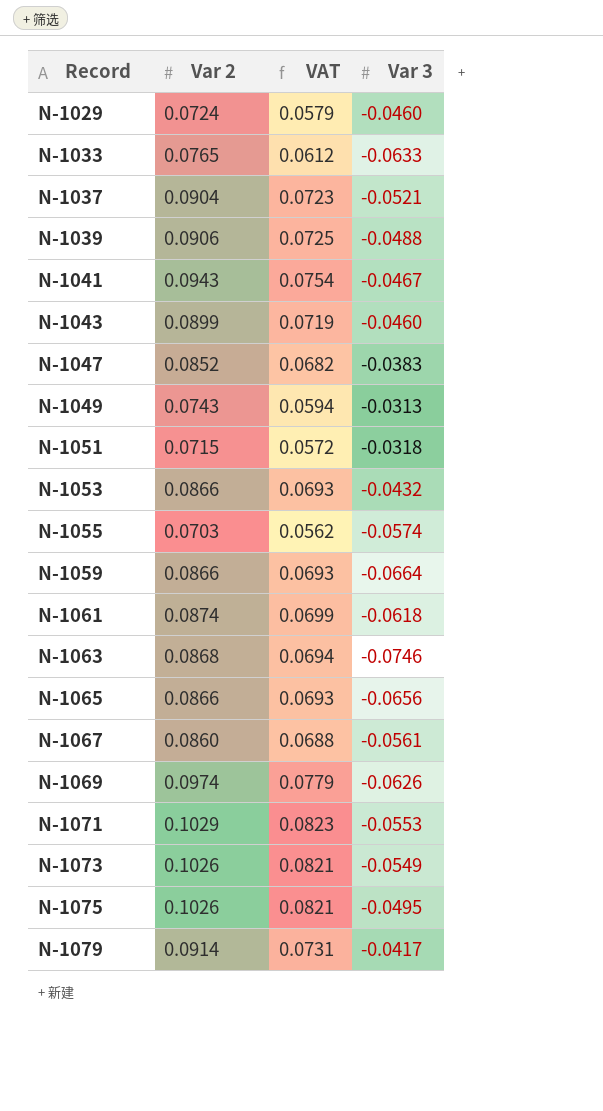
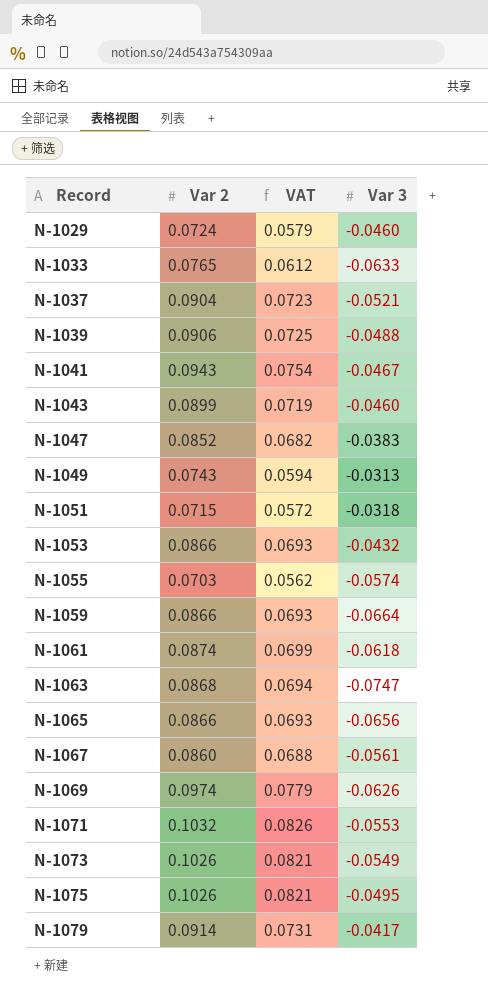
N-1063 | Var 3: -0.0746 -> -0.0747
N-1071 | Var 2: 0.1029 -> 0.1032
N-1071 | VAT: 0.0823 -> 0.0826

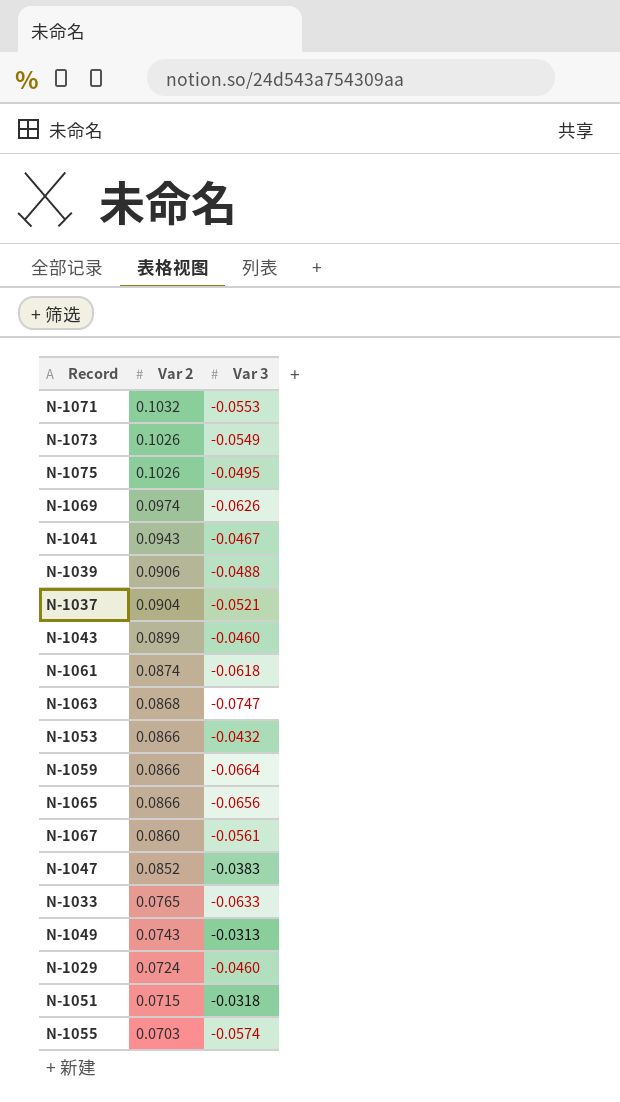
row order: Record ascending -> Var 2 descending
column VAT | formula: [Var 2] * 0.8 -> none
row N-1079: 0.0914 | 0.0731 | -0.0417 -> none

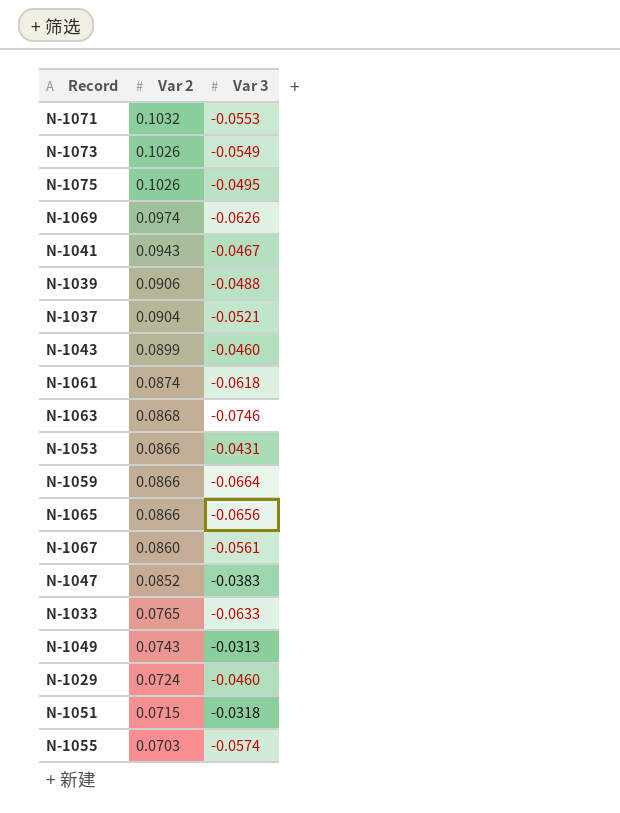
N-1063 | Var 3: -0.0747 -> -0.0746
N-1053 | Var 3: -0.0432 -> -0.0431

